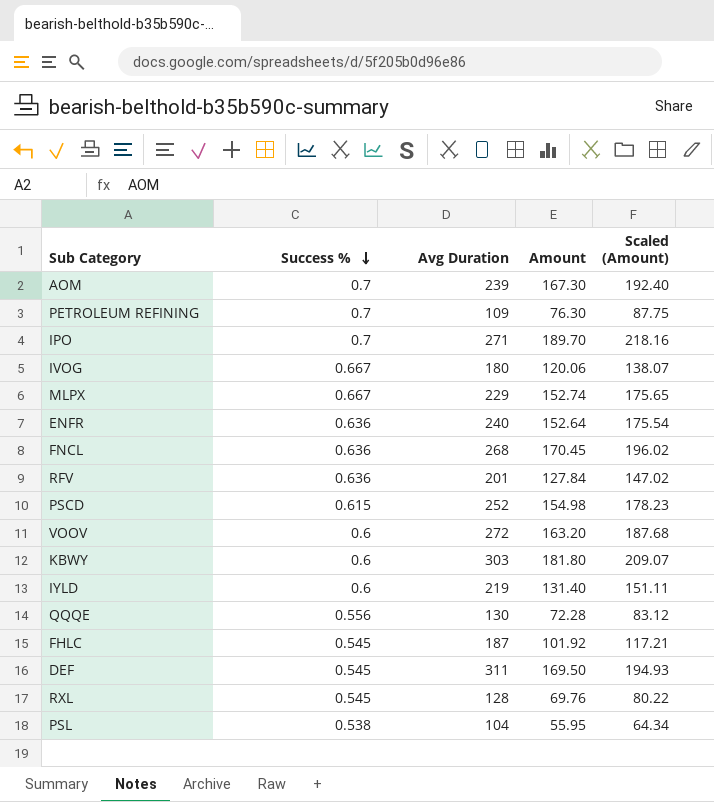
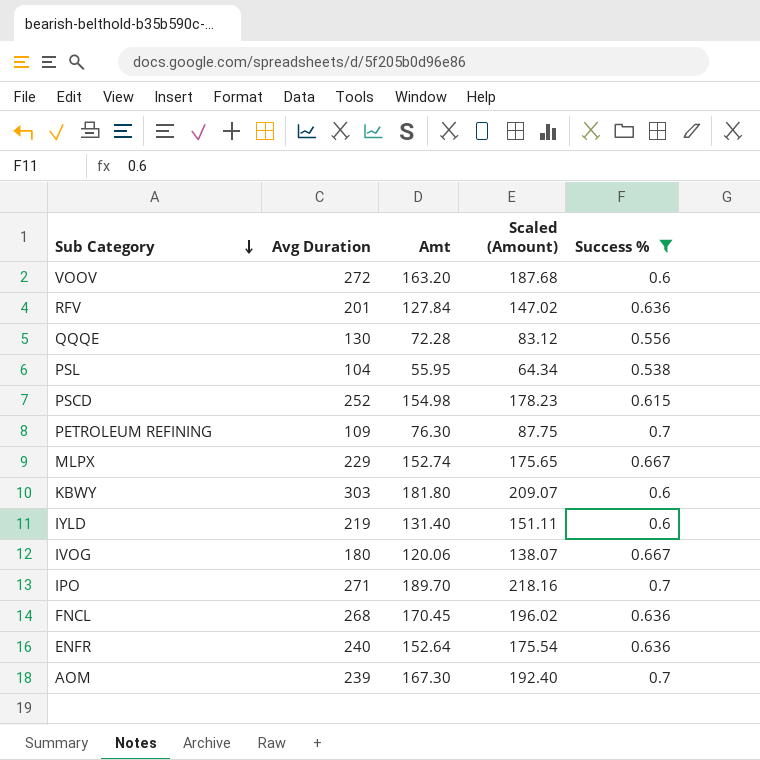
filter: none -> Success % != 0.545
row order: Success % descending -> Sub Category descending
column name: Amount -> Amt
column Success % | position: 2 -> 5

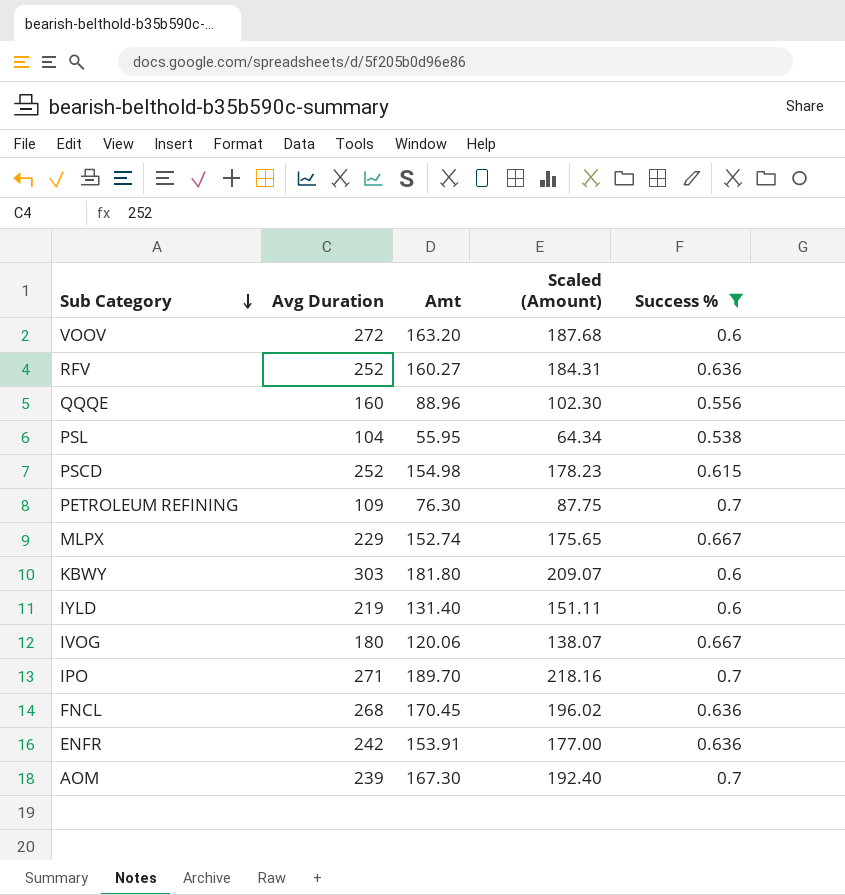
RFV | Avg Duration: 201 -> 252
RFV | Amt: 127.84 -> 160.27
RFV | Scaled (Amount): 147.02 -> 184.31
QQQE | Avg Duration: 130 -> 160
QQQE | Amt: 72.28 -> 88.96
QQQE | Scaled (Amount): 83.12 -> 102.30
ENFR | Avg Duration: 240 -> 242
ENFR | Amt: 152.64 -> 153.91
ENFR | Scaled (Amount): 175.54 -> 177.00

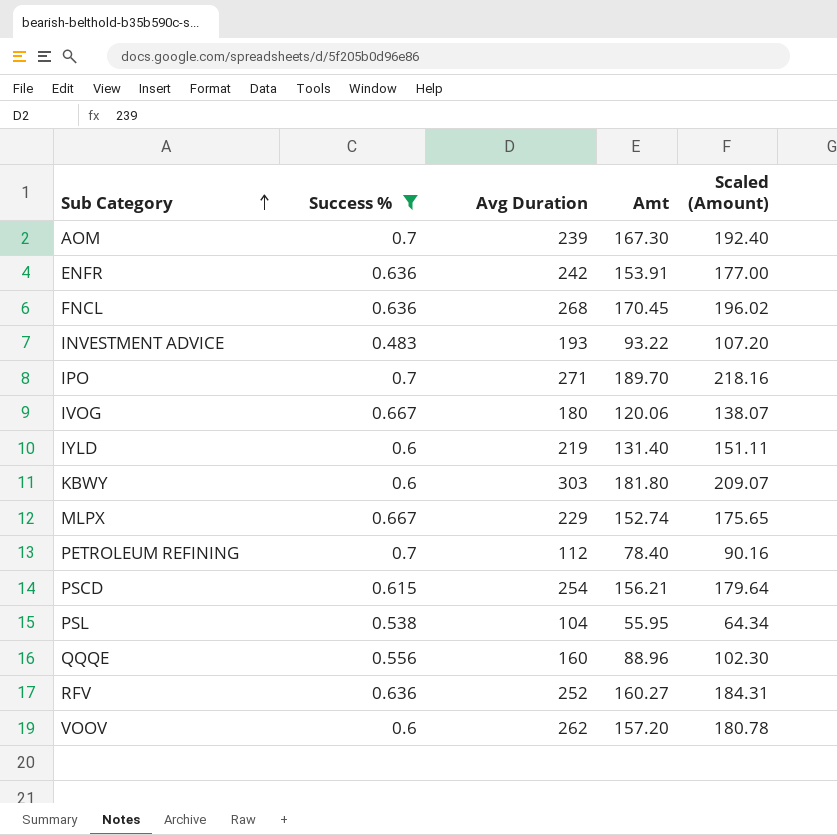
row order: Sub Category descending -> Sub Category ascending
column Success % | position: 5 -> 2
row INVESTMENT ADVICE: none -> 0.483 | 193 | 93.22 | 107.20
PETROLEUM REFINING | Avg Duration: 109 -> 112
PETROLEUM REFINING | Amt: 76.30 -> 78.40
PETROLEUM REFINING | Scaled (Amount): 87.75 -> 90.16
PSCD | Avg Duration: 252 -> 254
PSCD | Amt: 154.98 -> 156.21
PSCD | Scaled (Amount): 178.23 -> 179.64
VOOV | Avg Duration: 272 -> 262
VOOV | Amt: 163.20 -> 157.20
VOOV | Scaled (Amount): 187.68 -> 180.78

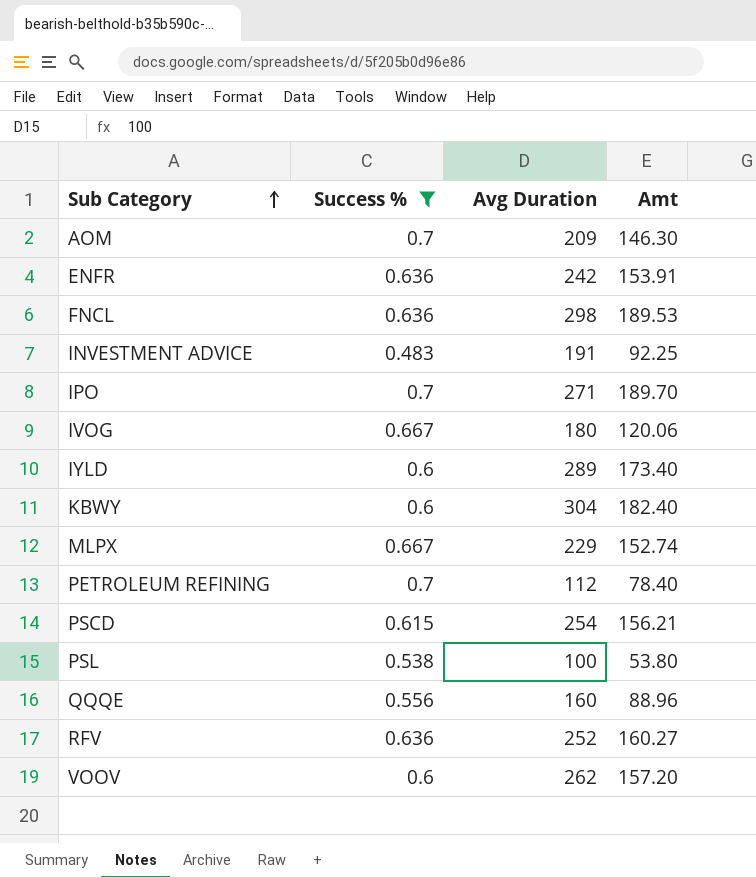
column Scaled (Amount) | formula: [Amt] * 1.15 -> none
AOM | Avg Duration: 239 -> 209
AOM | Amt: 167.30 -> 146.30
FNCL | Avg Duration: 268 -> 298
FNCL | Amt: 170.45 -> 189.53
INVESTMENT ADVICE | Avg Duration: 193 -> 191
INVESTMENT ADVICE | Amt: 93.22 -> 92.25
IYLD | Avg Duration: 219 -> 289
IYLD | Amt: 131.40 -> 173.40
KBWY | Avg Duration: 303 -> 304
KBWY | Amt: 181.80 -> 182.40
PSL | Avg Duration: 104 -> 100
PSL | Amt: 55.95 -> 53.80

